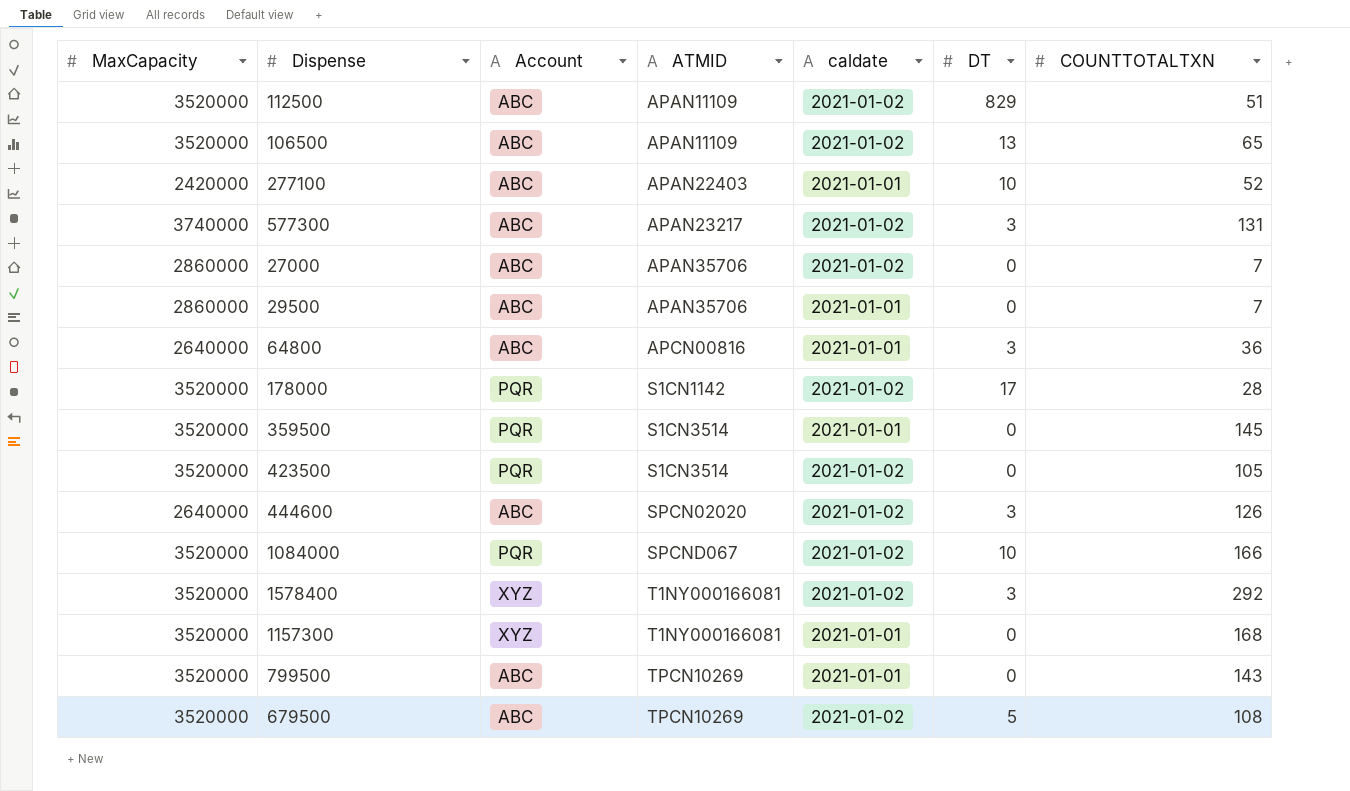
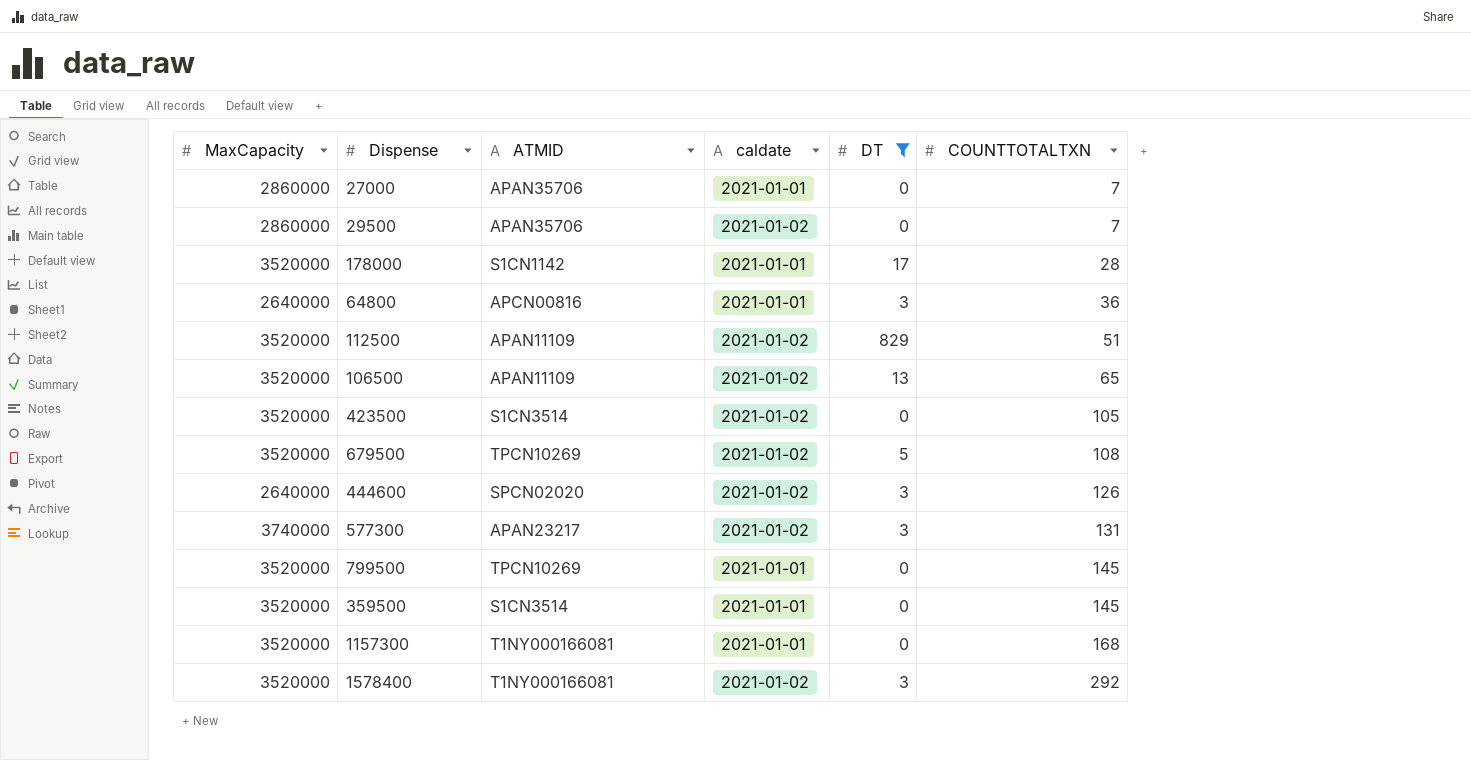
filter: none -> DT != 10
row order: ATMID ascending -> COUNTTOTALTXN ascending
column Account | position: 3 -> none
27000 | caldate: 2021-01-02 -> 2021-01-01
29500 | caldate: 2021-01-01 -> 2021-01-02
178000 | caldate: 2021-01-02 -> 2021-01-01
799500 | COUNTTOTALTXN: 143 -> 145

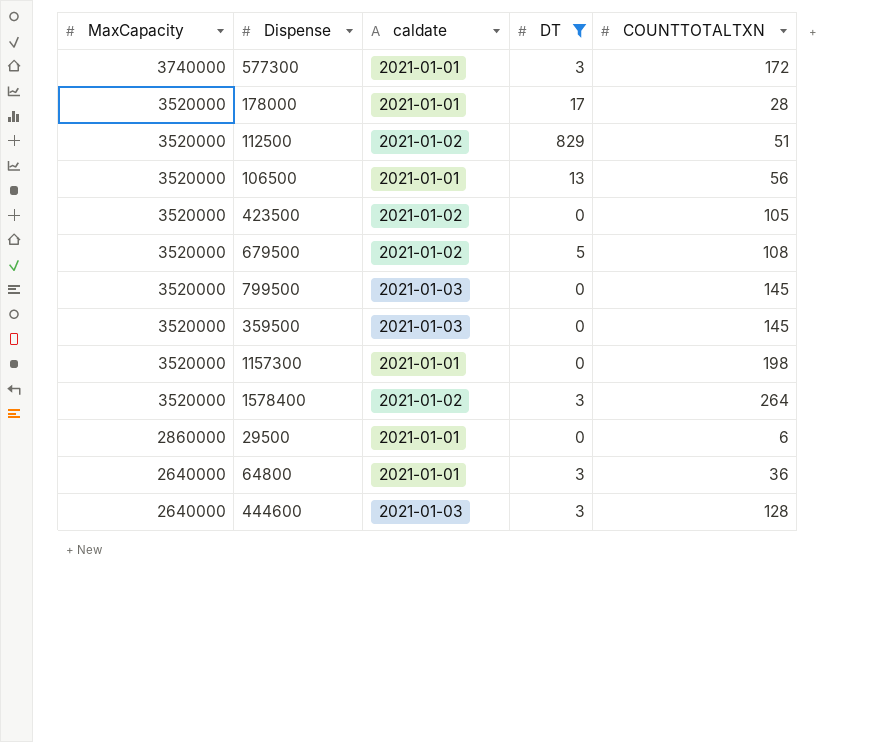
row order: COUNTTOTALTXN ascending -> MaxCapacity descending
column ATMID | position: 3 -> none
row 27000: 2860000 | APAN35706 | 2021-01-01 | 0 | 7 -> none
577300 | caldate: 2021-01-02 -> 2021-01-01
577300 | COUNTTOTALTXN: 131 -> 172
106500 | caldate: 2021-01-02 -> 2021-01-01
106500 | COUNTTOTALTXN: 65 -> 56
799500 | caldate: 2021-01-01 -> 2021-01-03
359500 | caldate: 2021-01-01 -> 2021-01-03
1157300 | COUNTTOTALTXN: 168 -> 198
1578400 | COUNTTOTALTXN: 292 -> 264
29500 | caldate: 2021-01-02 -> 2021-01-01
29500 | COUNTTOTALTXN: 7 -> 6
444600 | caldate: 2021-01-02 -> 2021-01-03
444600 | COUNTTOTALTXN: 126 -> 128

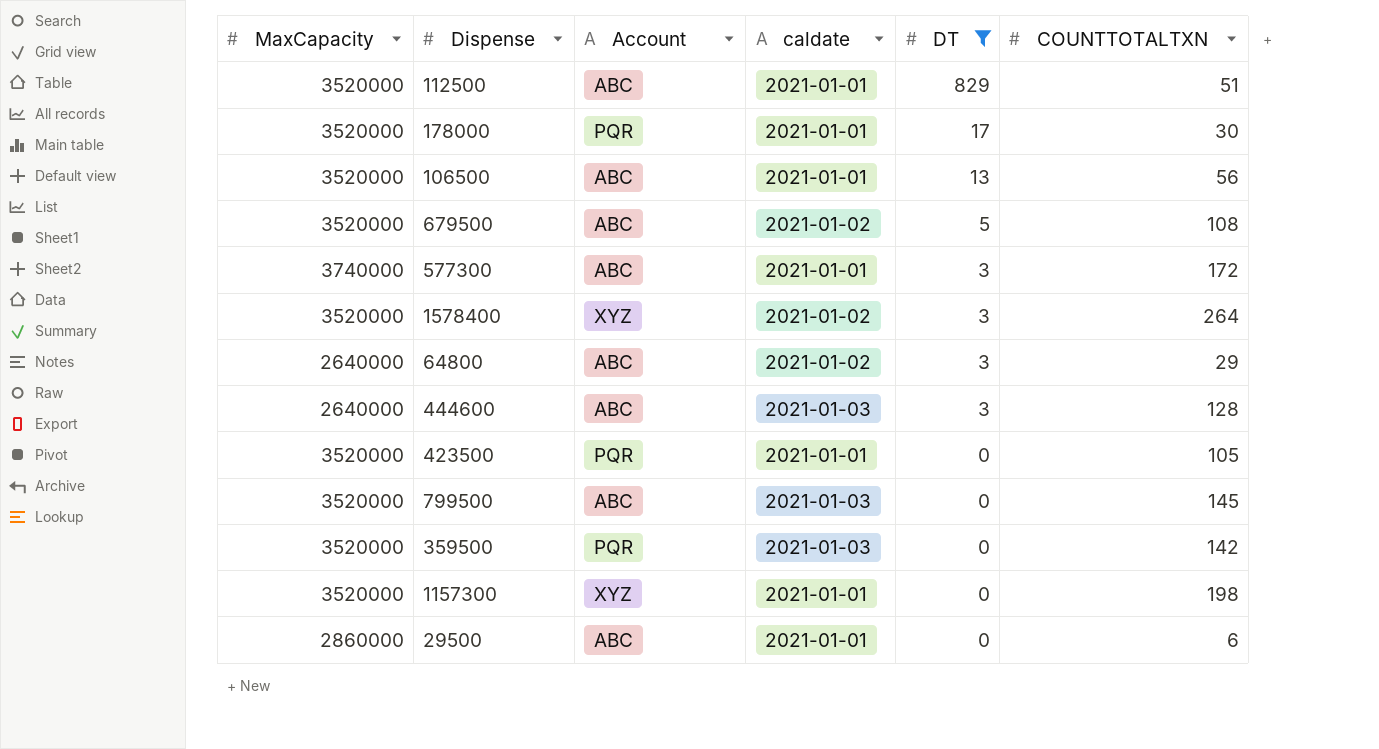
row order: MaxCapacity descending -> DT descending
column Account | position: none -> 3
112500 | caldate: 2021-01-02 -> 2021-01-01
178000 | COUNTTOTALTXN: 28 -> 30
64800 | caldate: 2021-01-01 -> 2021-01-02
64800 | COUNTTOTALTXN: 36 -> 29
423500 | caldate: 2021-01-02 -> 2021-01-01
359500 | COUNTTOTALTXN: 145 -> 142

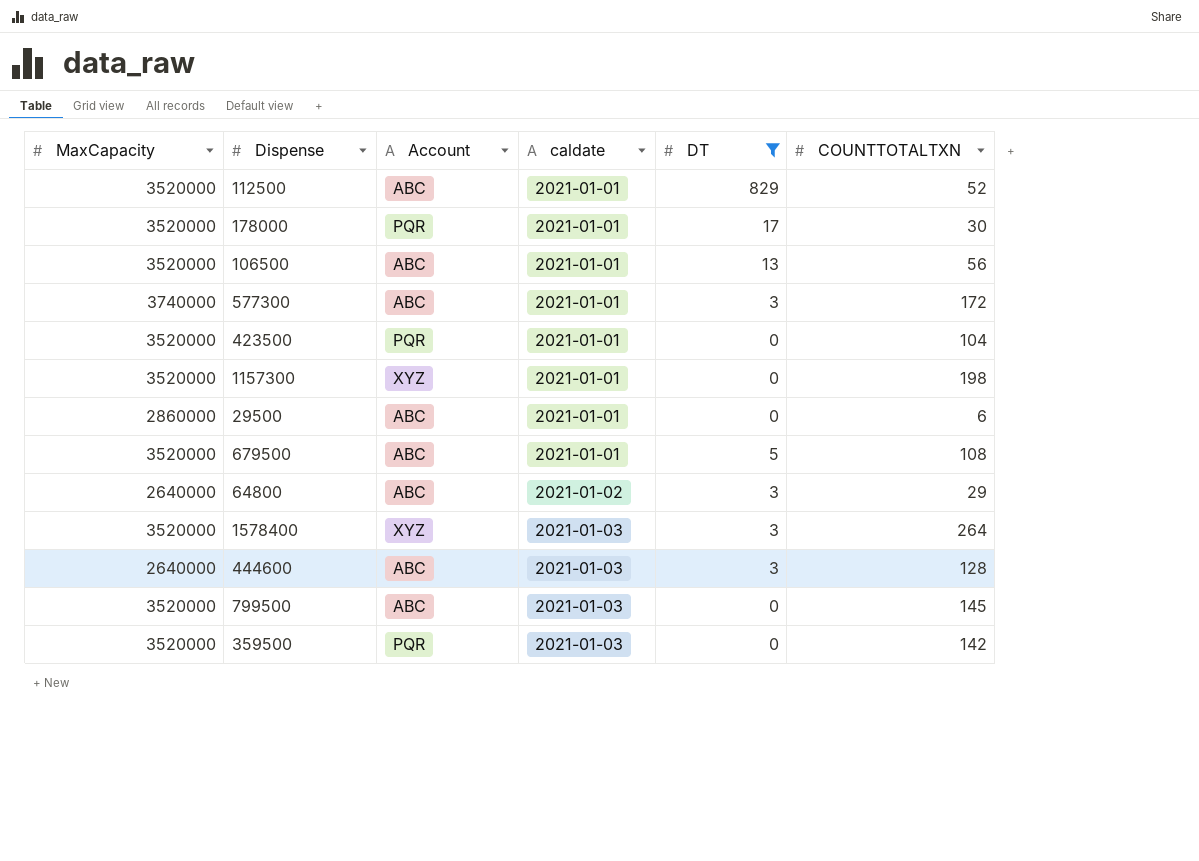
row order: DT descending -> caldate ascending
112500 | COUNTTOTALTXN: 51 -> 52
423500 | COUNTTOTALTXN: 105 -> 104
679500 | caldate: 2021-01-02 -> 2021-01-01
1578400 | caldate: 2021-01-02 -> 2021-01-03

